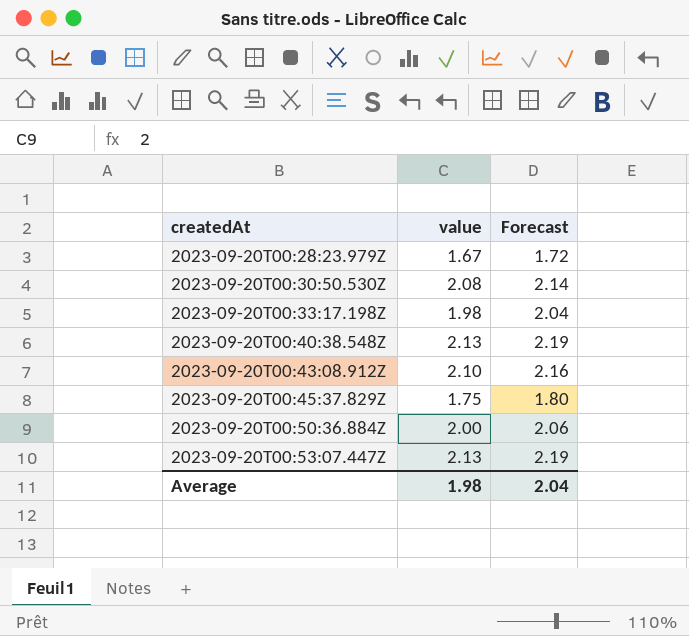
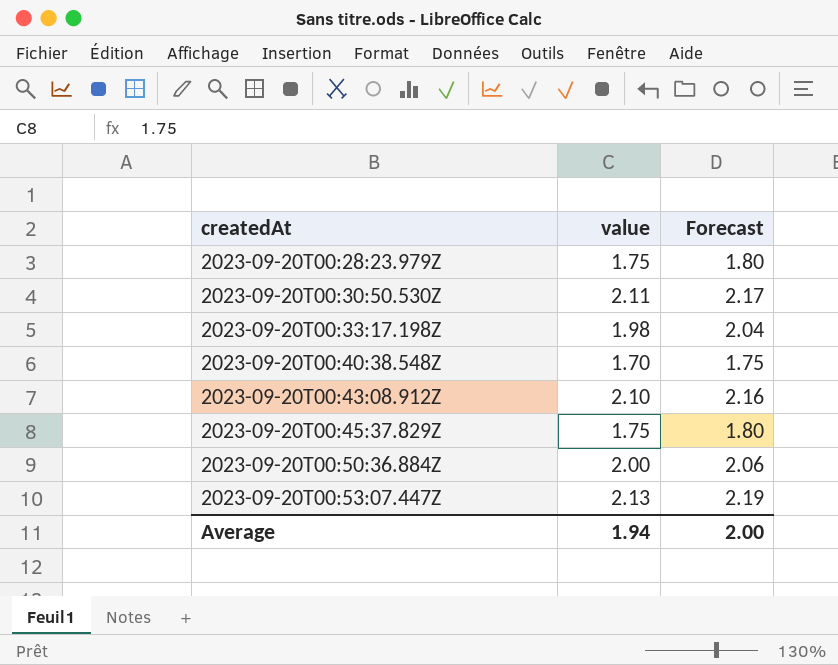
2023-09-20T00:28:23.979Z | value: 1.67 -> 1.75
2023-09-20T00:28:23.979Z | Forecast: 1.72 -> 1.80
2023-09-20T00:30:50.530Z | value: 2.08 -> 2.11
2023-09-20T00:30:50.530Z | Forecast: 2.14 -> 2.17
2023-09-20T00:40:38.548Z | value: 2.13 -> 1.70
2023-09-20T00:40:38.548Z | Forecast: 2.19 -> 1.75
Average | value: 1.98 -> 1.94
Average | Forecast: 2.04 -> 2.00

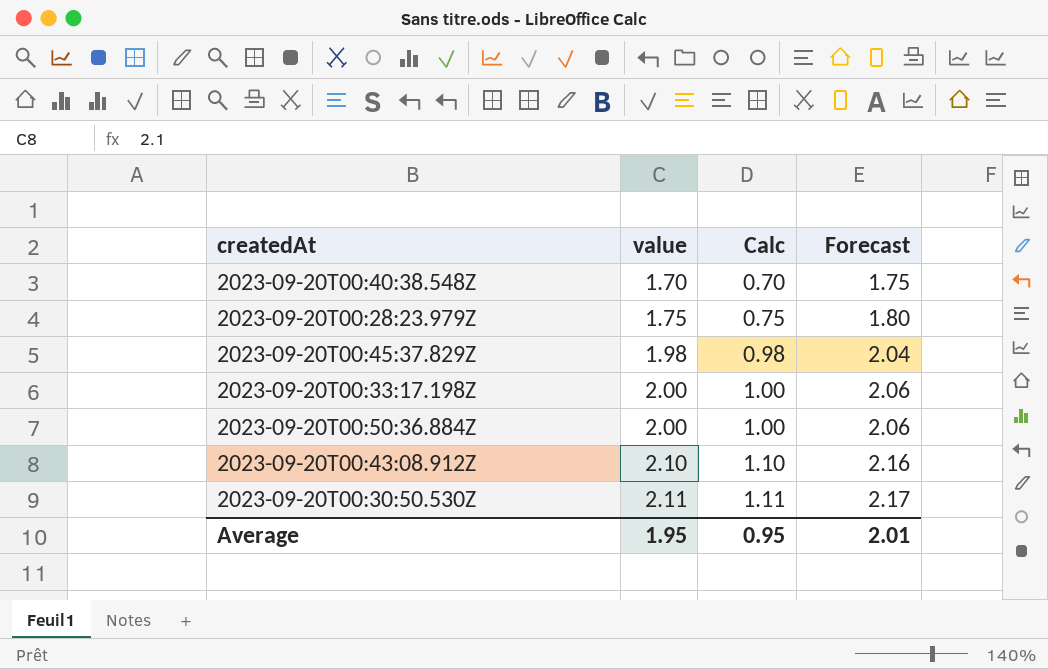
row order: createdAt ascending -> value ascending
column Calc | formula: none -> [value] - 1
row 2023-09-20T00:53:07.447Z: 2.13 | 2.19 -> none
2023-09-20T00:45:37.829Z | value: 1.75 -> 1.98
2023-09-20T00:45:37.829Z | Forecast: 1.80 -> 2.04
2023-09-20T00:33:17.198Z | value: 1.98 -> 2.00
2023-09-20T00:33:17.198Z | Forecast: 2.04 -> 2.06
Average | value: 1.94 -> 1.95
Average | Forecast: 2.00 -> 2.01

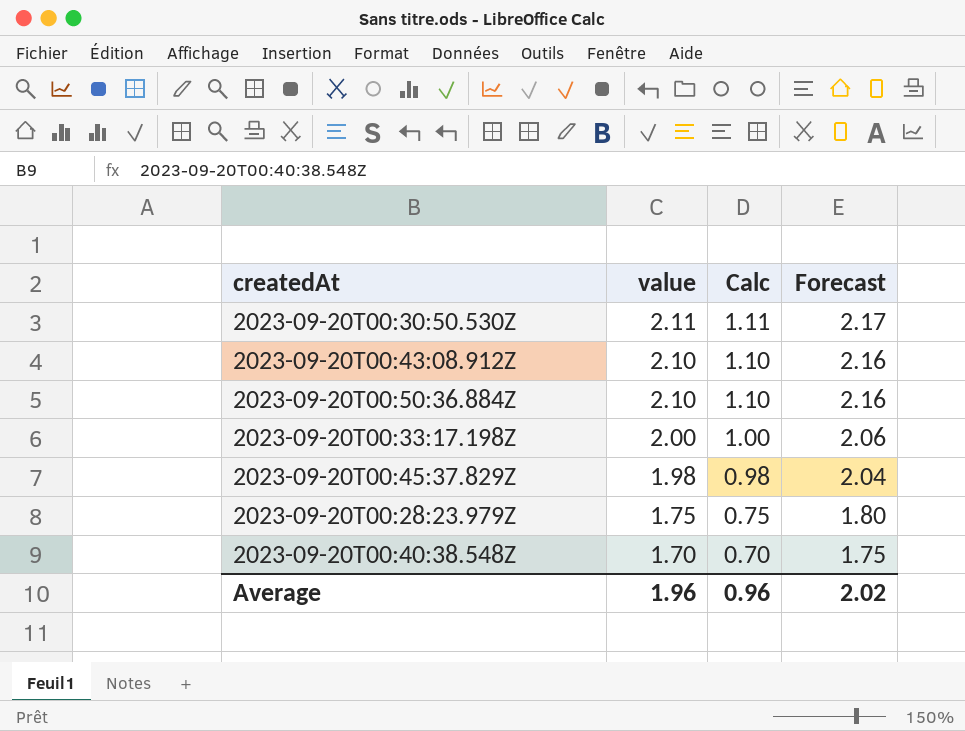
row order: value ascending -> value descending
2023-09-20T00:50:36.884Z | value: 2.00 -> 2.10
2023-09-20T00:50:36.884Z | Calc: 1.00 -> 1.10
2023-09-20T00:50:36.884Z | Forecast: 2.06 -> 2.16
Average | value: 1.95 -> 1.96
Average | Calc: 0.95 -> 0.96
Average | Forecast: 2.01 -> 2.02

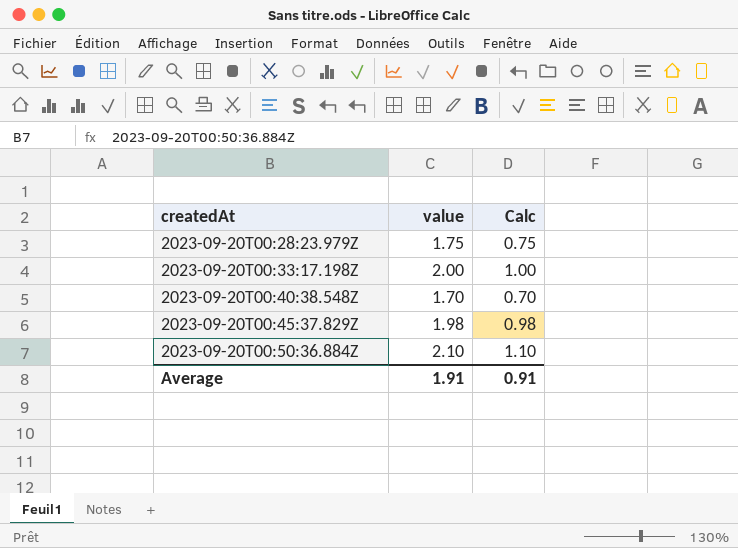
row order: value descending -> createdAt ascending
column Forecast | formula: [value] * 1.03 -> none
row 2023-09-20T00:30:50.530Z: 2.11 | 1.11 | 2.17 -> none
row 2023-09-20T00:43:08.912Z: 2.10 | 1.10 | 2.16 -> none
Average | value: 1.96 -> 1.91
Average | Calc: 0.96 -> 0.91

